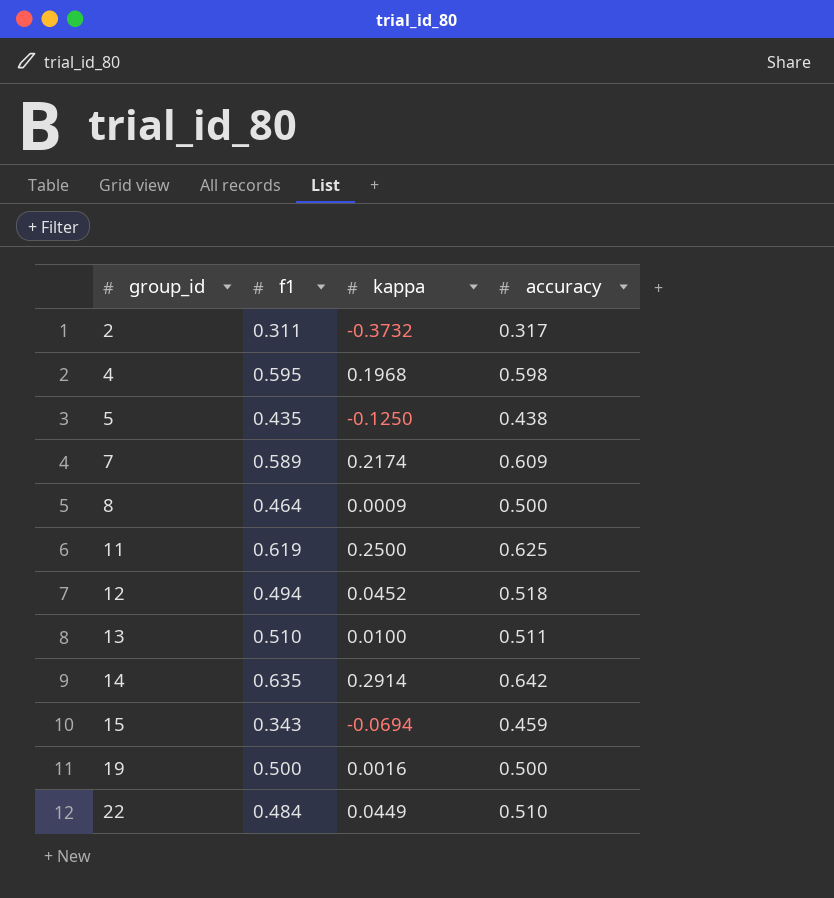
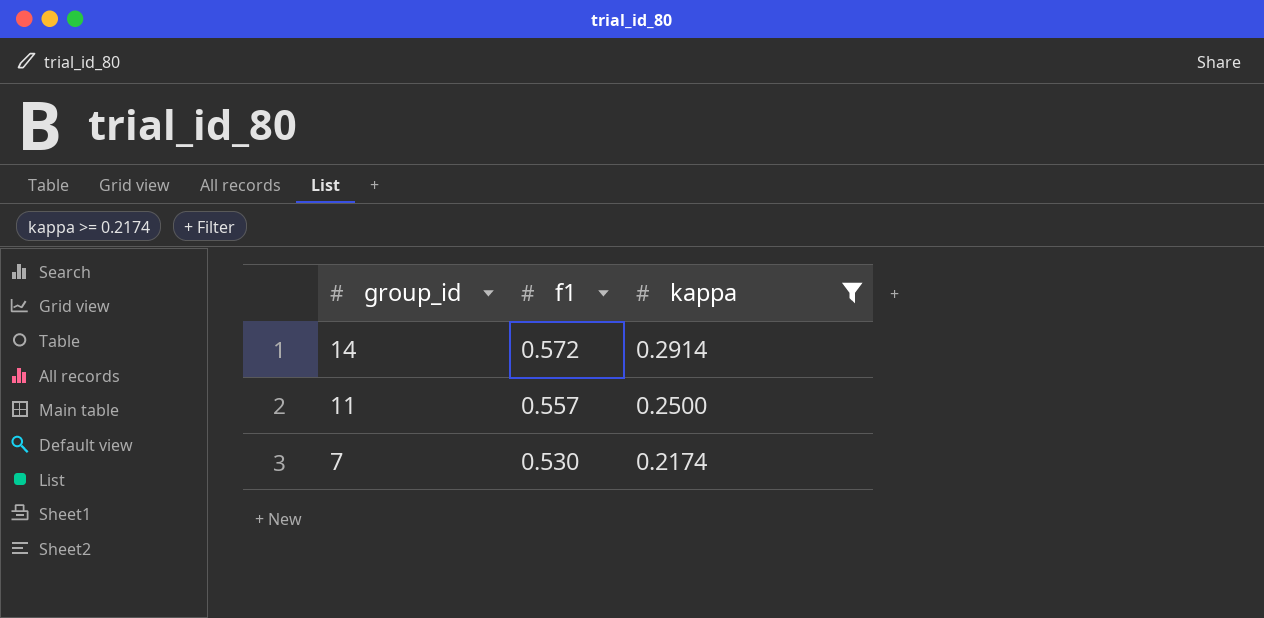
filter: none -> kappa >= 0.2174
row order: group_id ascending -> group_id descending
column accuracy | position: 4 -> none
14 | f1: 0.635 -> 0.572
11 | f1: 0.619 -> 0.557
7 | f1: 0.589 -> 0.530

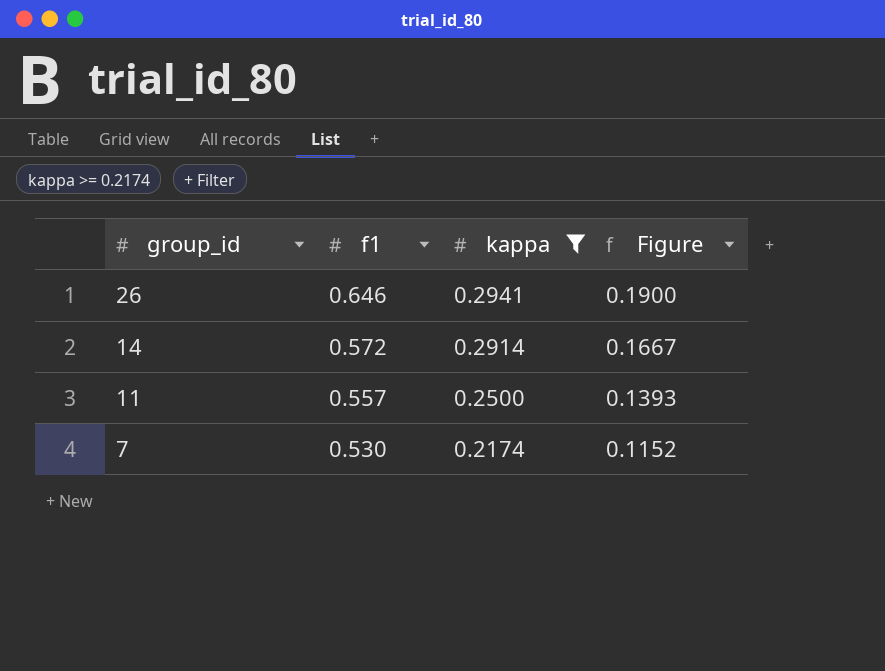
column Figure | formula: none -> [f1] * [kappa]
row 26: none -> 0.646 | 0.2941 | 0.1900

